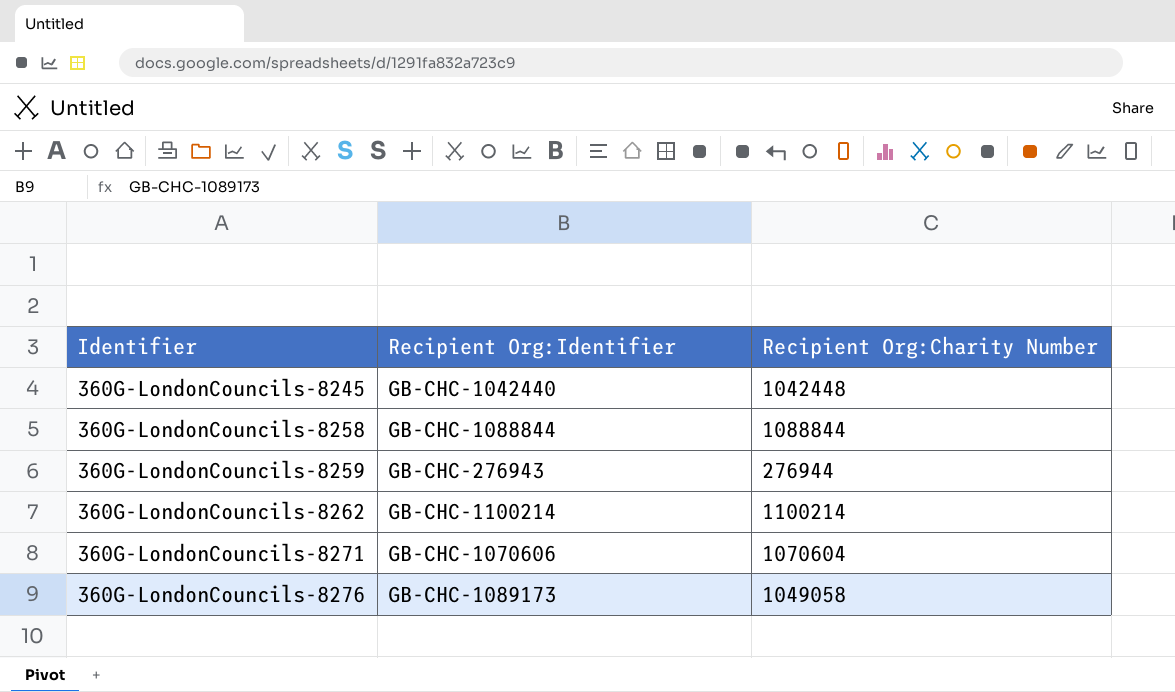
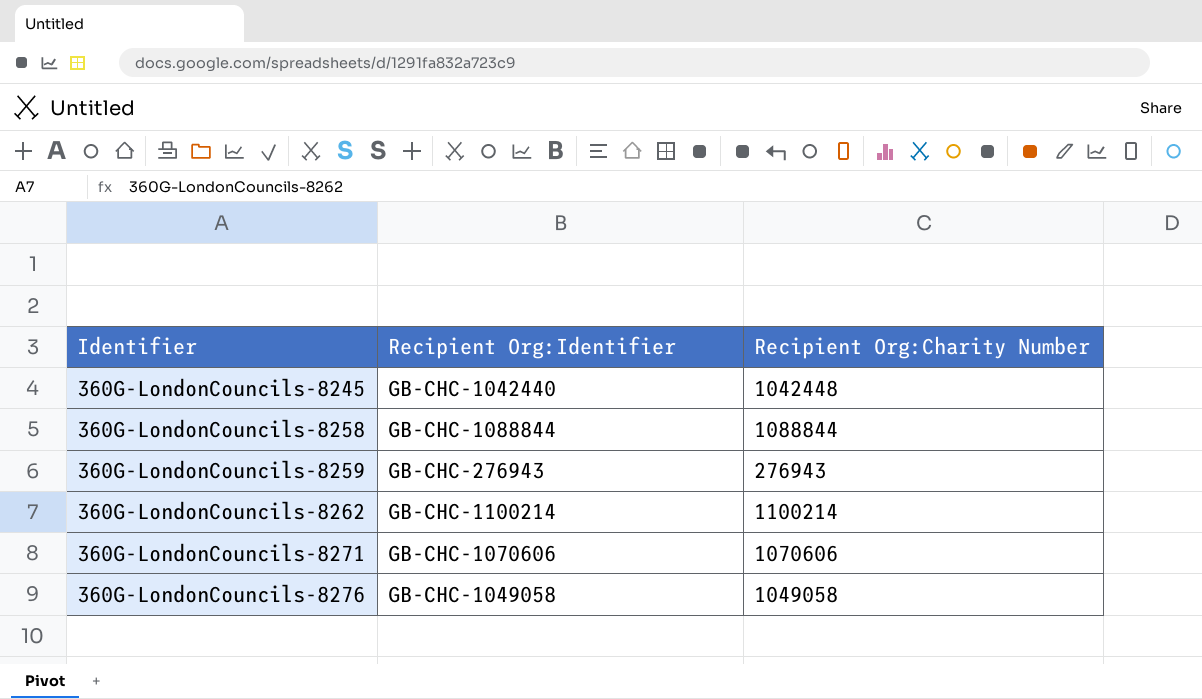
360G-LondonCouncils-8259 | Recipient Org:Charity Number: 276944 -> 276943
360G-LondonCouncils-8271 | Recipient Org:Charity Number: 1070604 -> 1070606
360G-LondonCouncils-8276 | Recipient Org:Identifier: GB-CHC-1089173 -> GB-CHC-1049058

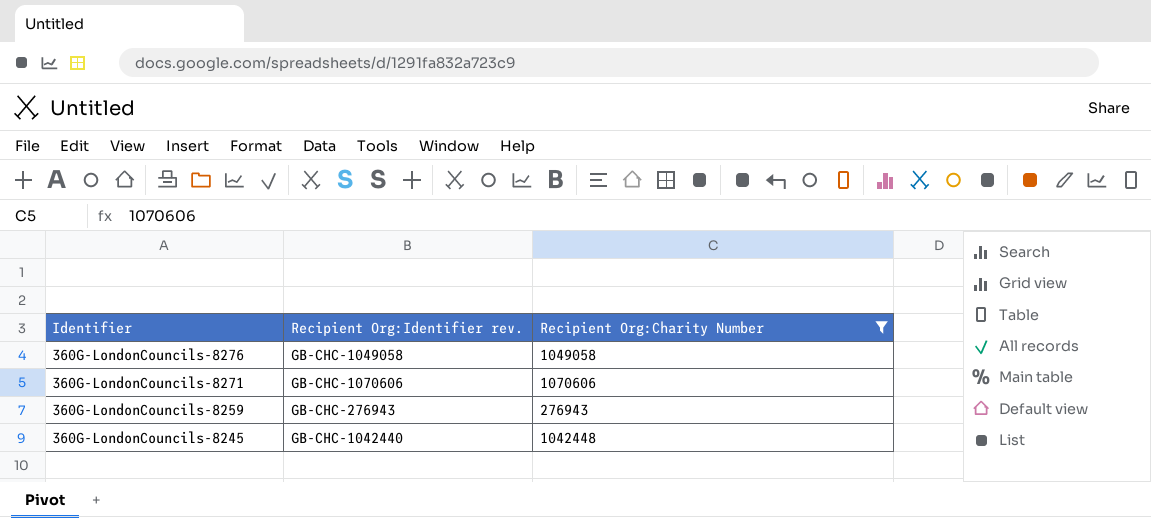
filter: none -> Recipient Org:Charity Number <= 1070606
row order: Identifier ascending -> Identifier descending
column name: Recipient Org:Identifier -> Recipient Org:Identifier rev.

